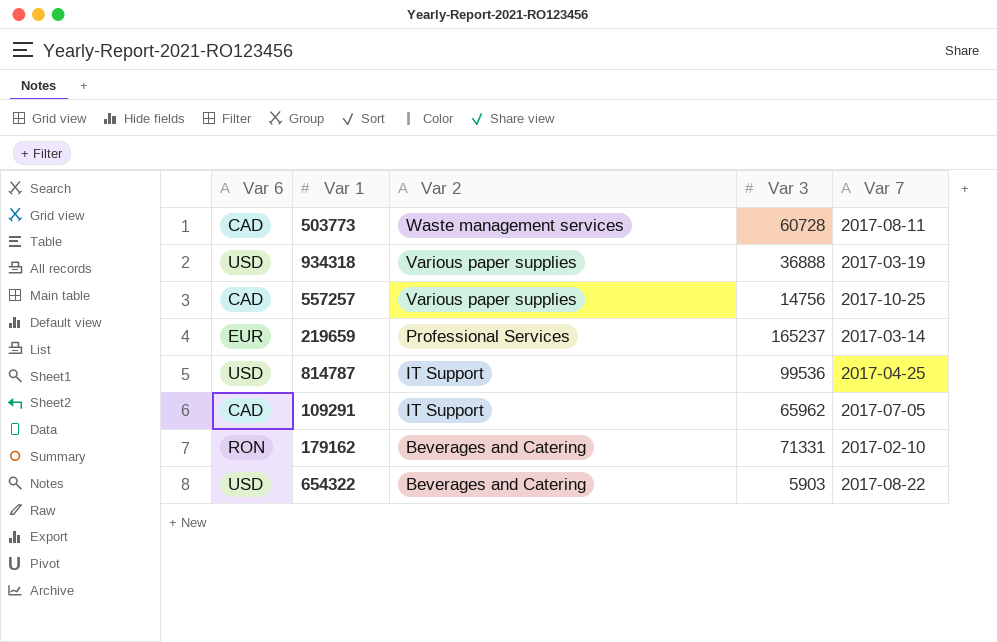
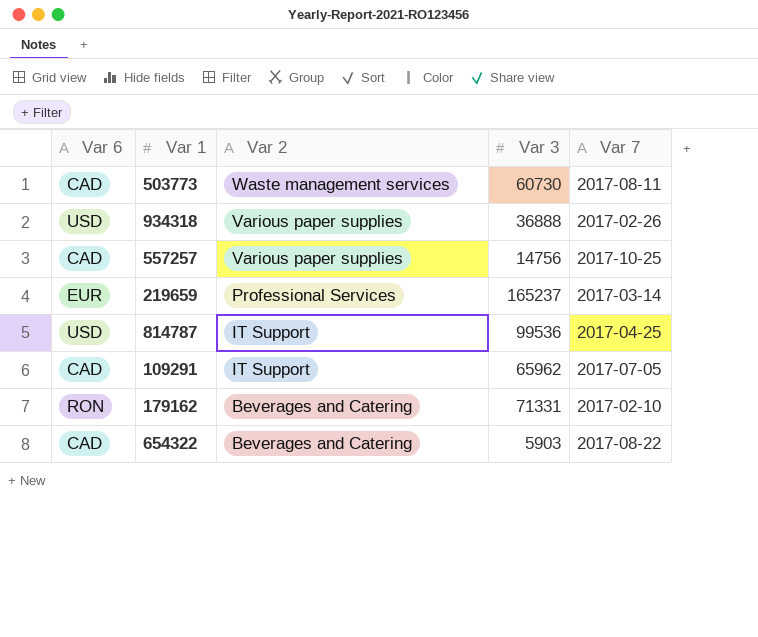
503773 | Var 3: 60728 -> 60730
934318 | Var 7: 2017-03-19 -> 2017-02-26
654322 | Var 6: USD -> CAD

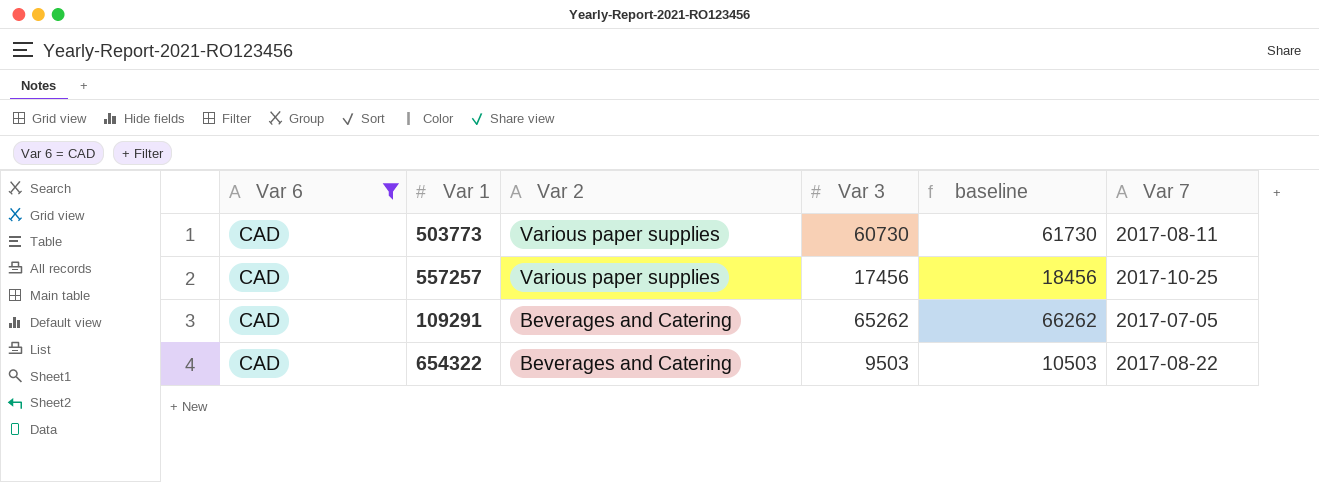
filter: none -> Var 6 = CAD
column baseline | formula: none -> [Var 3] + 1000
503773 | Var 2: Waste management services -> Various paper supplies
557257 | Var 3: 14756 -> 17456
109291 | Var 2: IT Support -> Beverages and Catering
109291 | Var 3: 65962 -> 65262
654322 | Var 3: 5903 -> 9503

